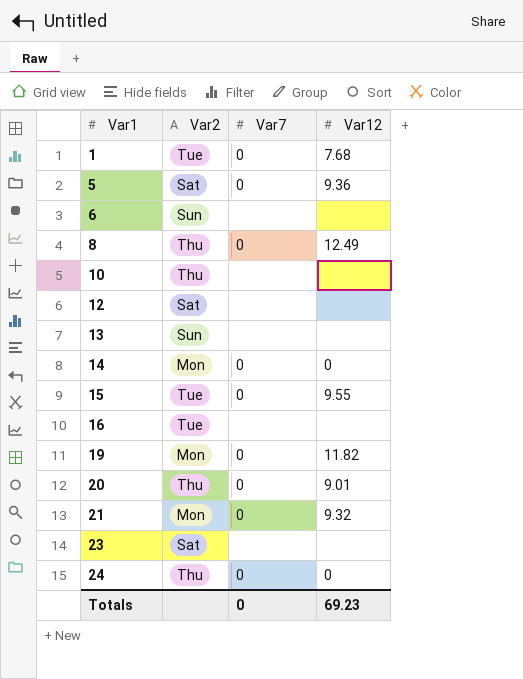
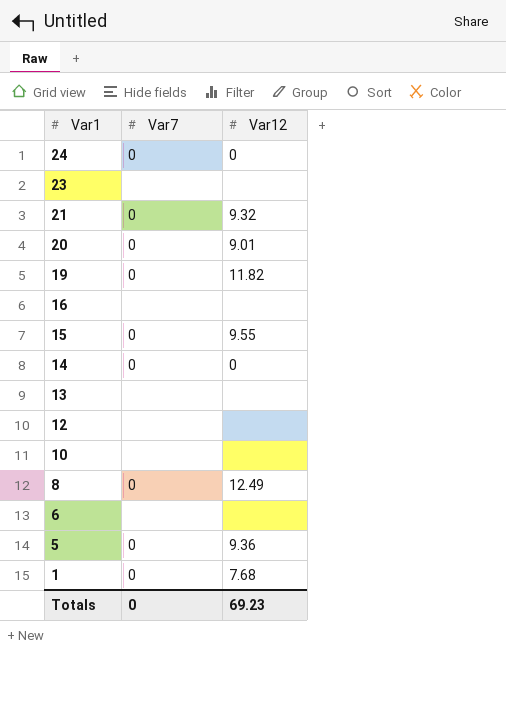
row order: Var1 ascending -> Var1 descending
column Var2 | position: 2 -> none

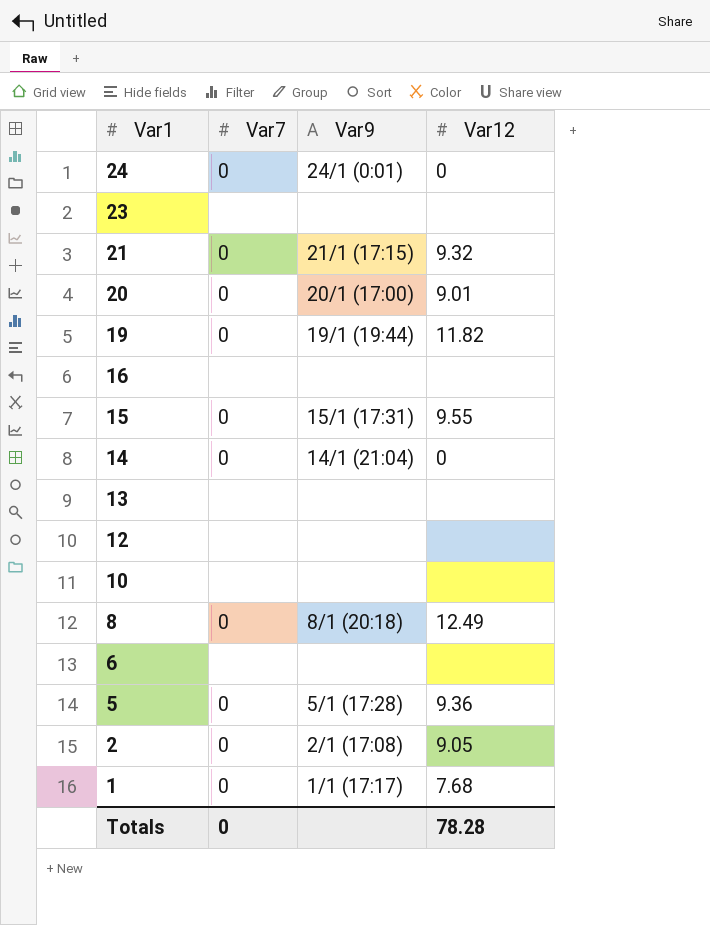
column Var9 | position: none -> 3
row 2: none -> 0 | 2/1 (17:08) | 9.05
Totals | Var12: 69.23 -> 78.28

